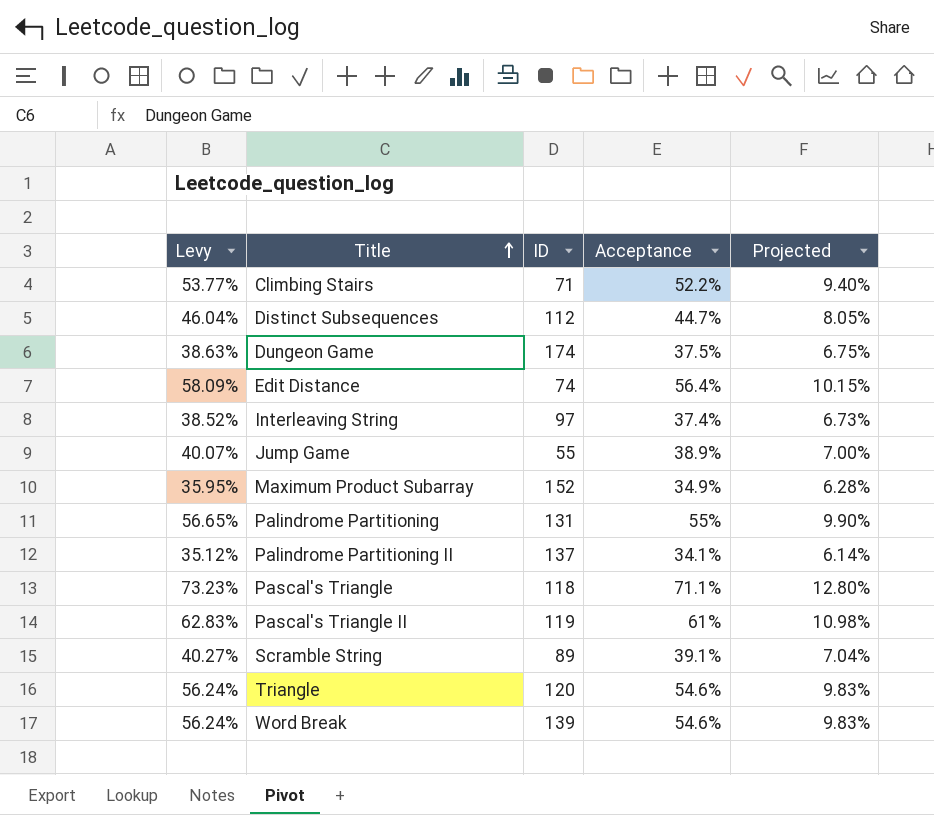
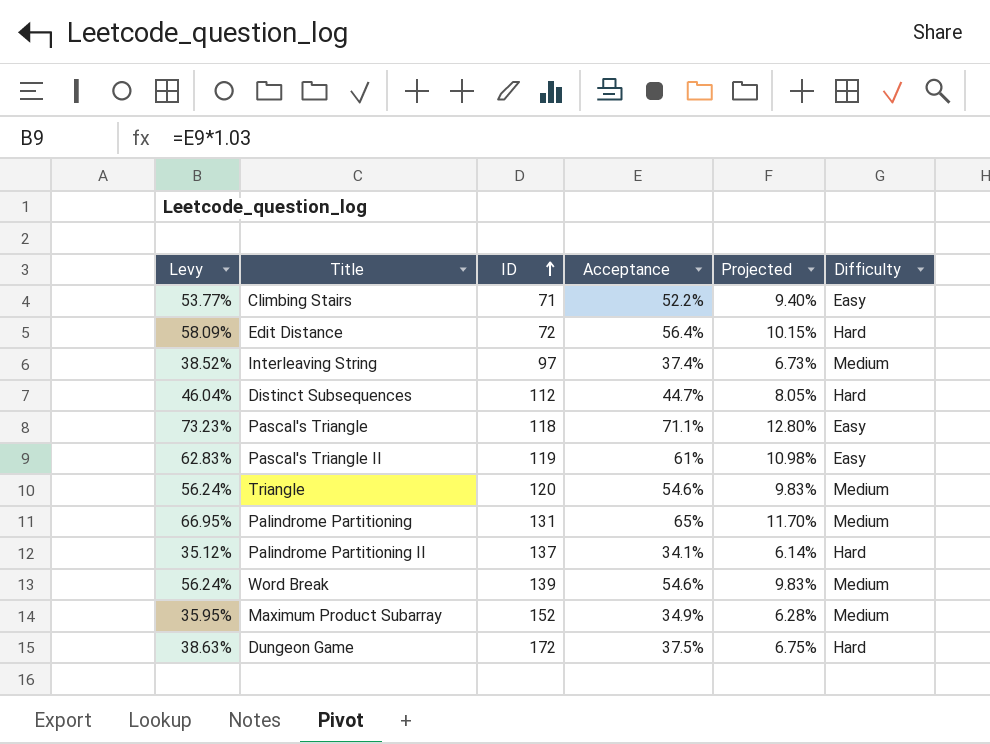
row order: Title ascending -> ID ascending
column Difficulty | position: none -> 6
row Jump Game: 40.07% | 55 | 38.9% | 7.00% -> none
row Scramble String: 40.27% | 89 | 39.1% | 7.04% -> none
Edit Distance | ID: 74 -> 72
Palindrome Partitioning | Levy: 56.65% -> 66.95%
Palindrome Partitioning | Acceptance: 55% -> 65%
Palindrome Partitioning | Projected: 9.90% -> 11.70%
Dungeon Game | ID: 174 -> 172

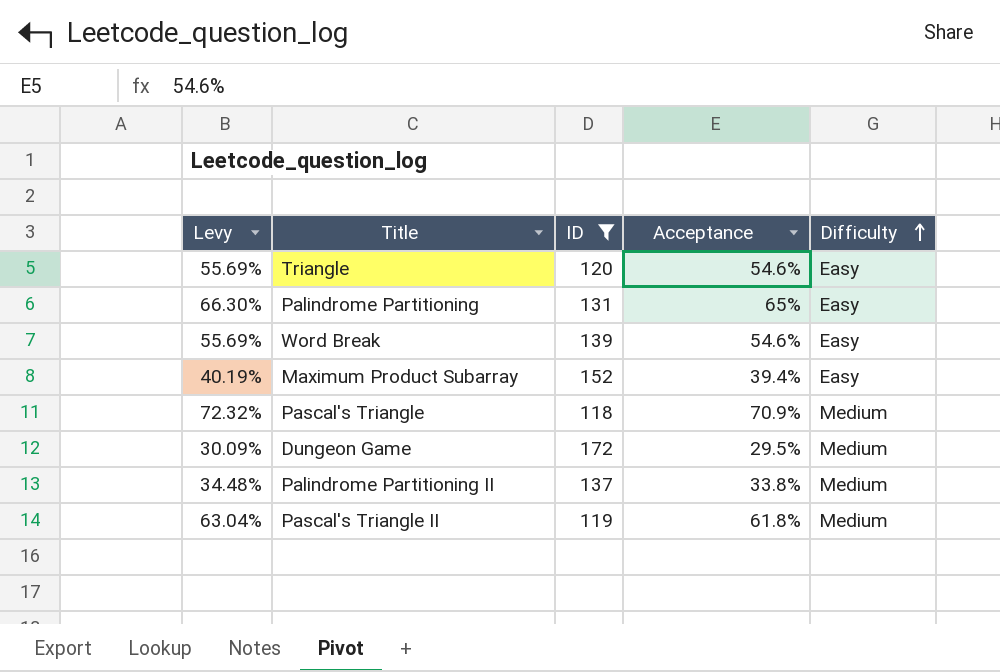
filter: none -> ID >= 118
row order: ID ascending -> Difficulty ascending
column Projected | formula: [Acceptance] * 0.18 -> none
column Levy | formula: [Acceptance] * 1.03 -> [Acceptance] * 1.02
Triangle | Difficulty: Medium -> Easy
Palindrome Partitioning | Difficulty: Medium -> Easy
Word Break | Difficulty: Medium -> Easy
Maximum Product Subarray | Acceptance: 34.9% -> 39.4%
Maximum Product Subarray | Difficulty: Medium -> Easy
Pascal's Triangle | Acceptance: 71.1% -> 70.9%
Pascal's Triangle | Difficulty: Easy -> Medium
Dungeon Game | Acceptance: 37.5% -> 29.5%
Dungeon Game | Difficulty: Hard -> Medium
Palindrome Partitioning II | Acceptance: 34.1% -> 33.8%
Palindrome Partitioning II | Difficulty: Hard -> Medium
Pascal's Triangle II | Acceptance: 61% -> 61.8%
Pascal's Triangle II | Difficulty: Easy -> Medium

